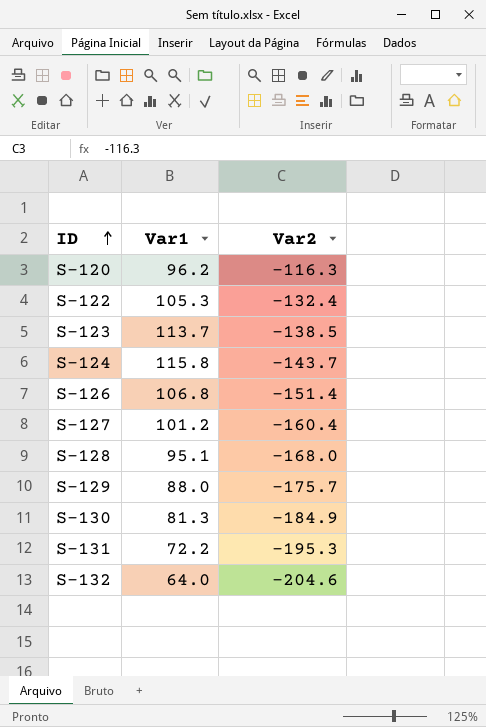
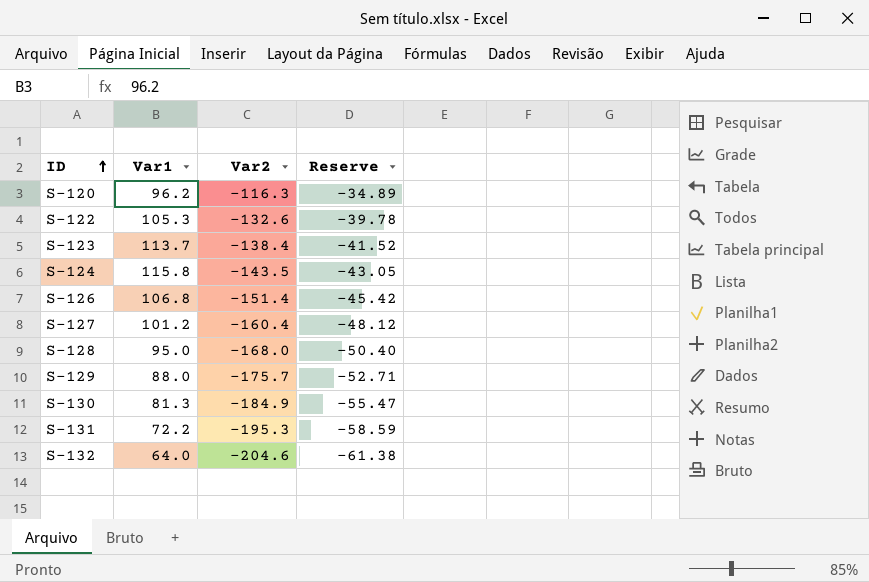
column Reserve | formula: none -> [Var2] * 0.3
S-122 | Var2: -132.4 -> -132.6
S-123 | Var2: -138.5 -> -138.4
S-124 | Var2: -143.7 -> -143.5
S-128 | Var1: 95.1 -> 95.0

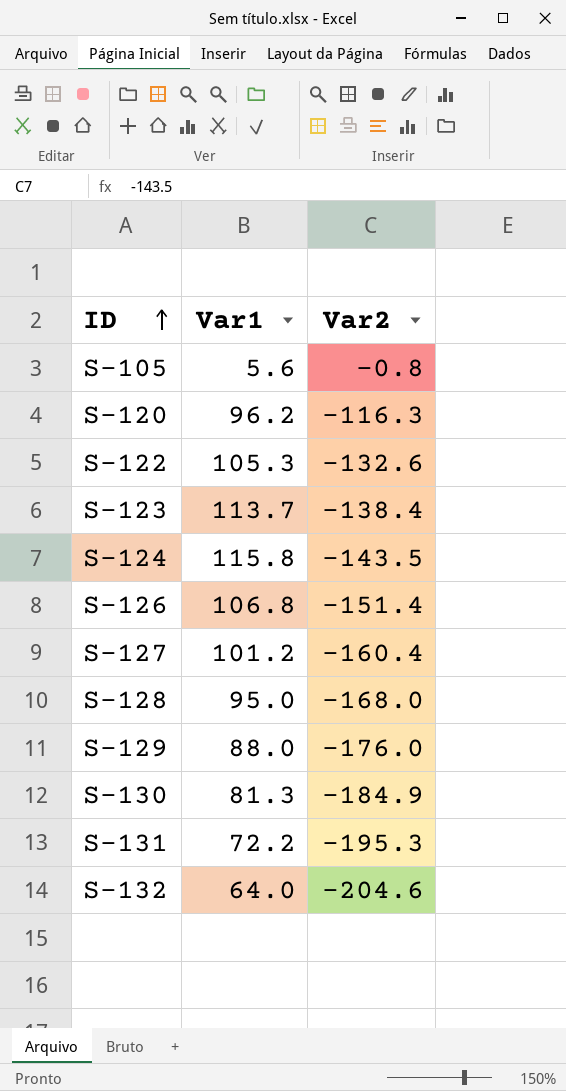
column Reserve | formula: [Var2] * 0.3 -> none
row S-105: none -> 5.6 | -0.8
S-129 | Var2: -175.7 -> -176.0

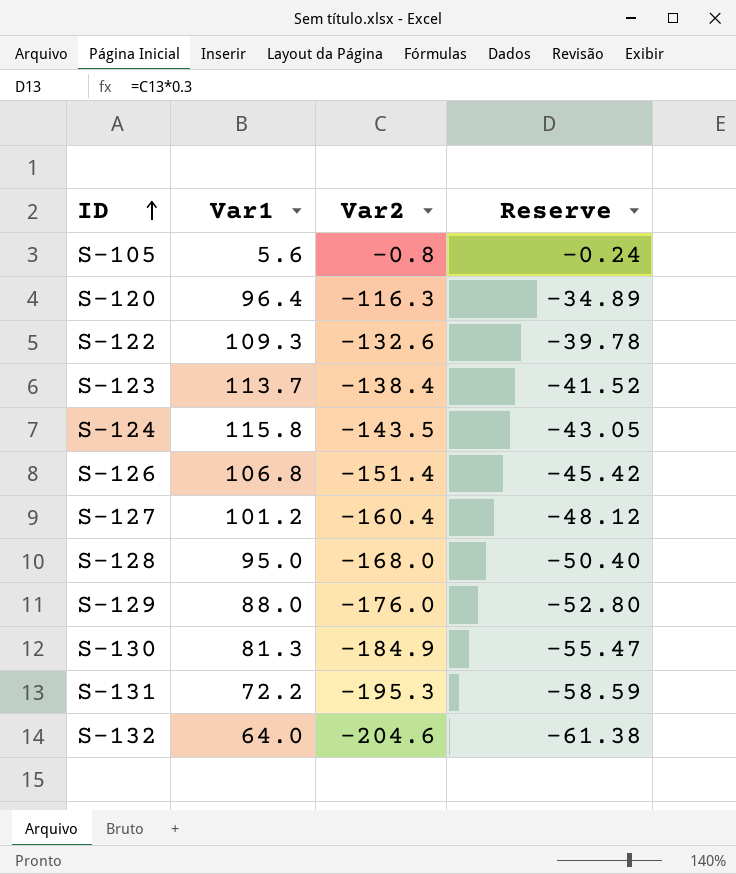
column Reserve | formula: none -> [Var2] * 0.3
S-120 | Var1: 96.2 -> 96.4
S-122 | Var1: 105.3 -> 109.3

